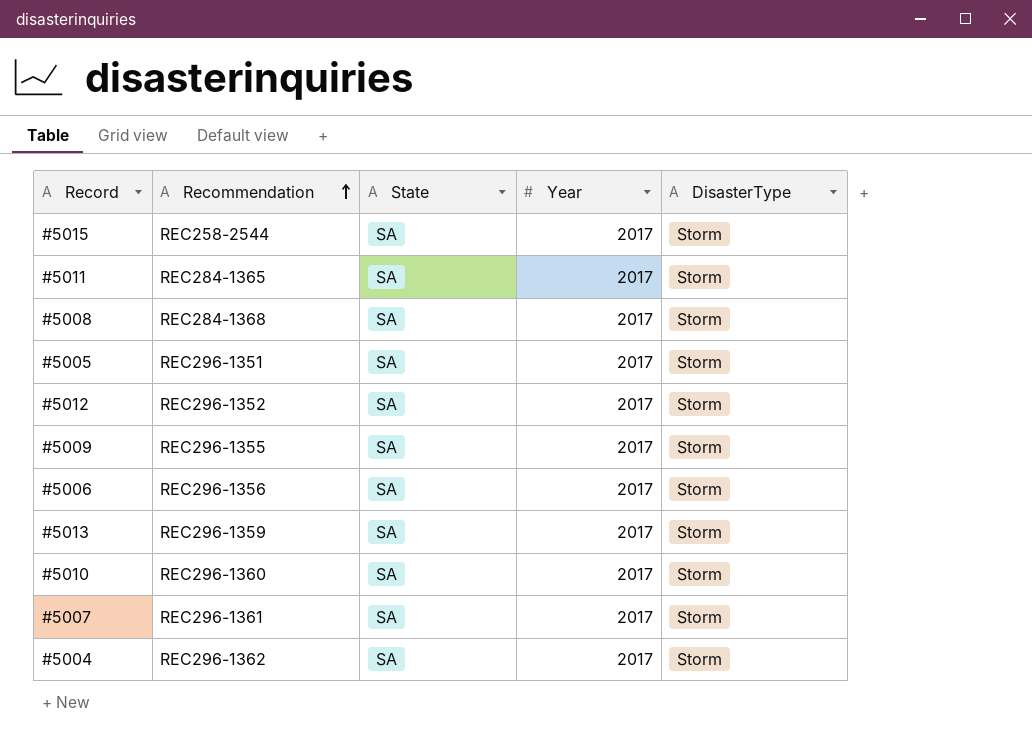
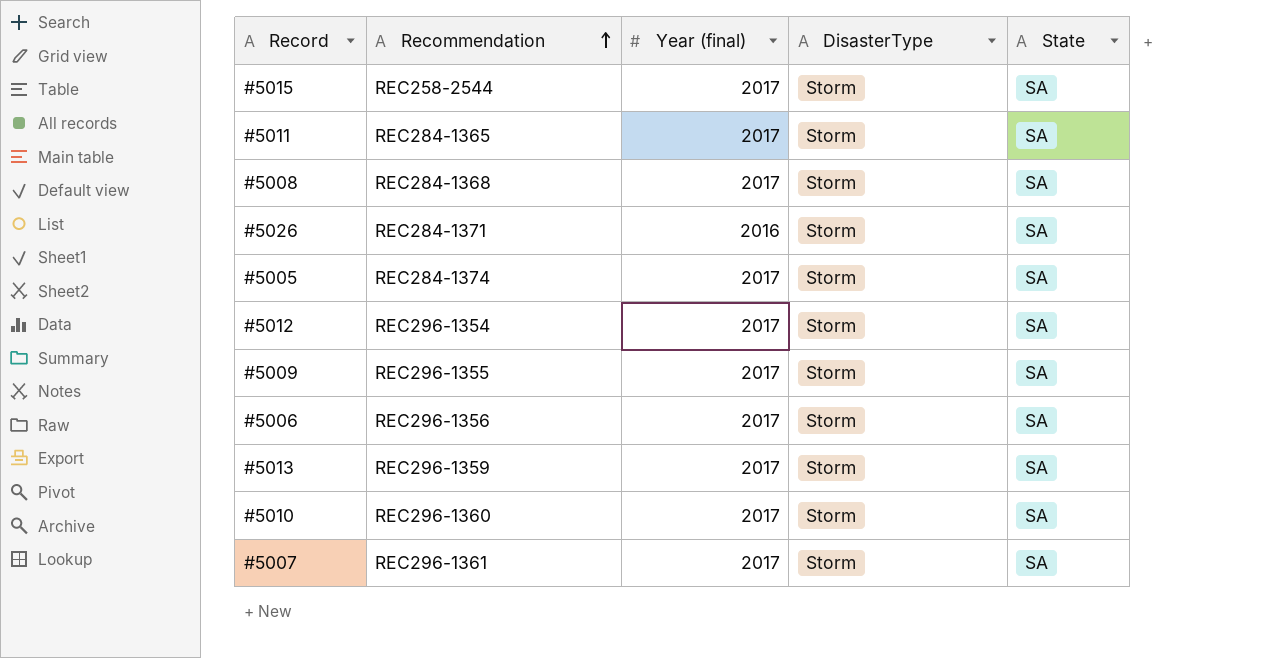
column name: Year -> Year (final)
column State | position: 3 -> 5
row #5004: REC296-1362 | SA | 2017 | Storm -> none
row #5026: none -> REC284-1371 | 2016 | Storm | SA
#5005 | Recommendation: REC296-1351 -> REC284-1374
#5012 | Recommendation: REC296-1352 -> REC296-1354

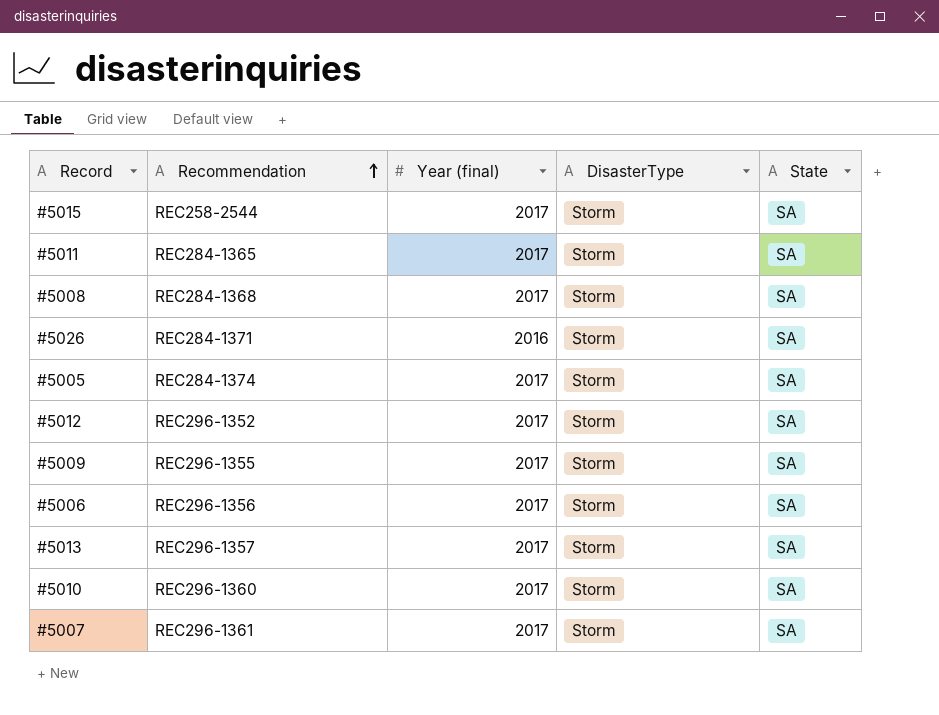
#5012 | Recommendation: REC296-1354 -> REC296-1352
#5013 | Recommendation: REC296-1359 -> REC296-1357

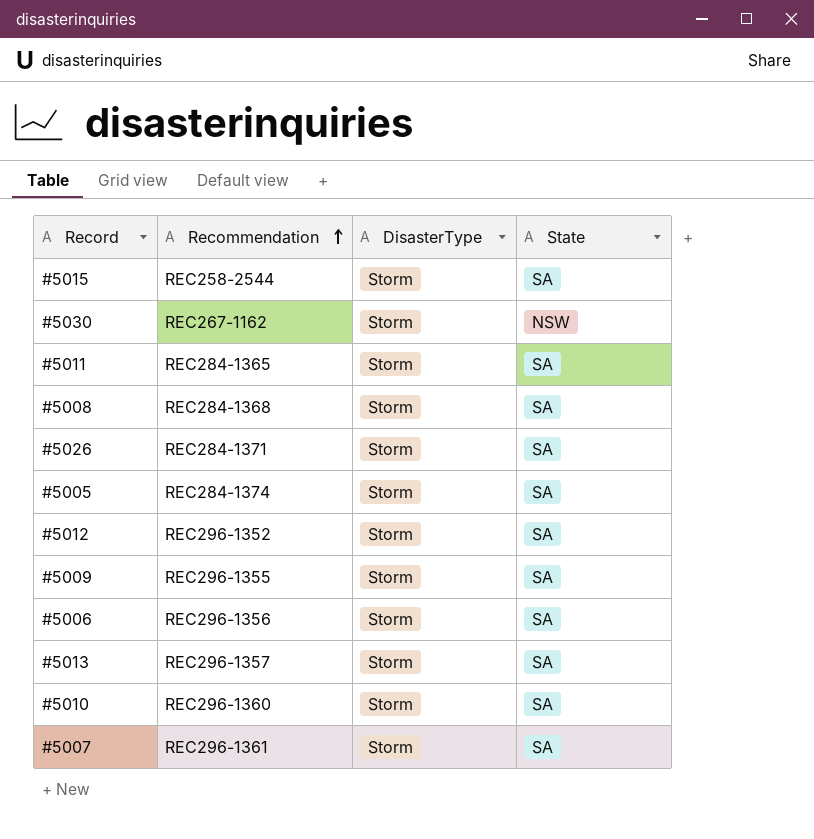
column Year (final) | position: 3 -> none
row #5030: none -> REC267-1162 | Storm | NSW

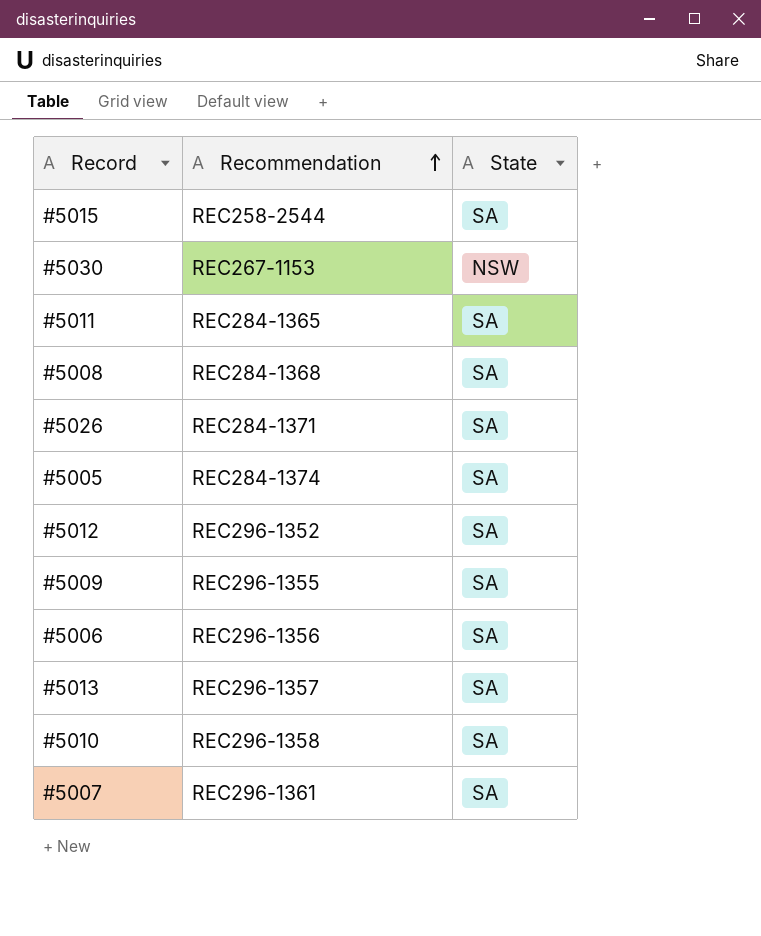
column DisasterType | position: 3 -> none
#5030 | Recommendation: REC267-1162 -> REC267-1153
#5010 | Recommendation: REC296-1360 -> REC296-1358

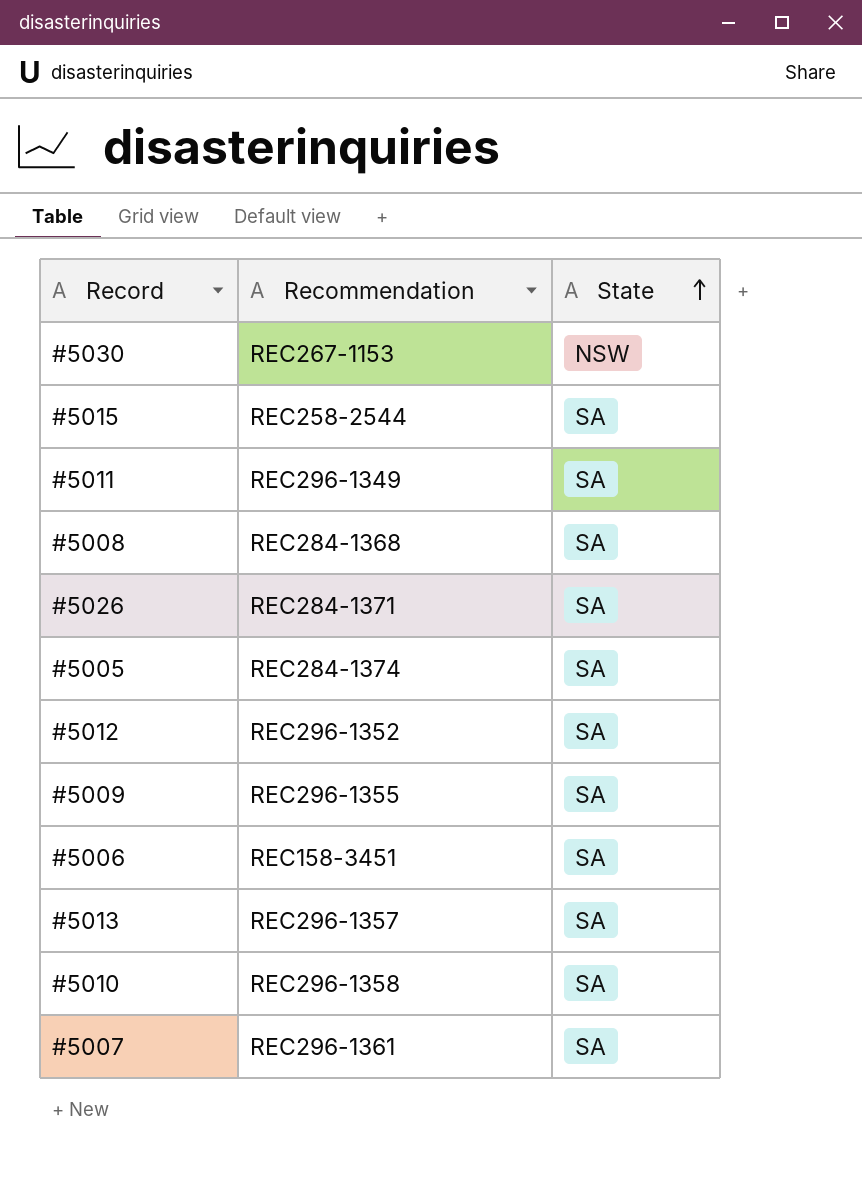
row order: Recommendation ascending -> State ascending
#5011 | Recommendation: REC284-1365 -> REC296-1349
#5006 | Recommendation: REC296-1356 -> REC158-3451

